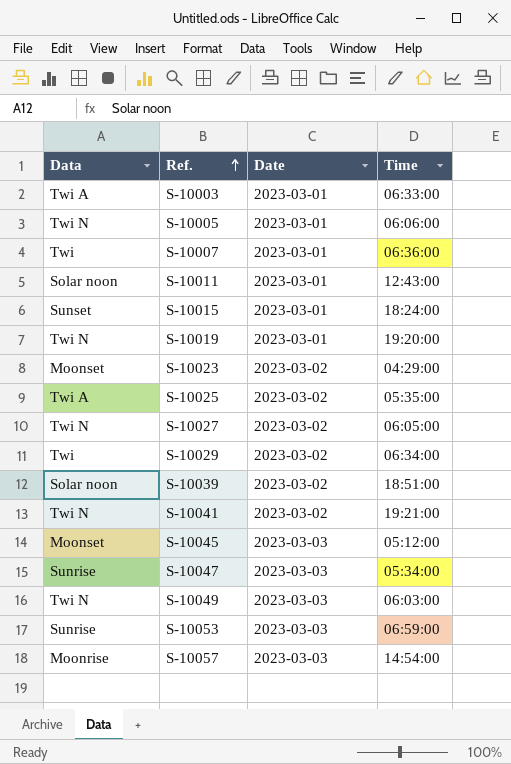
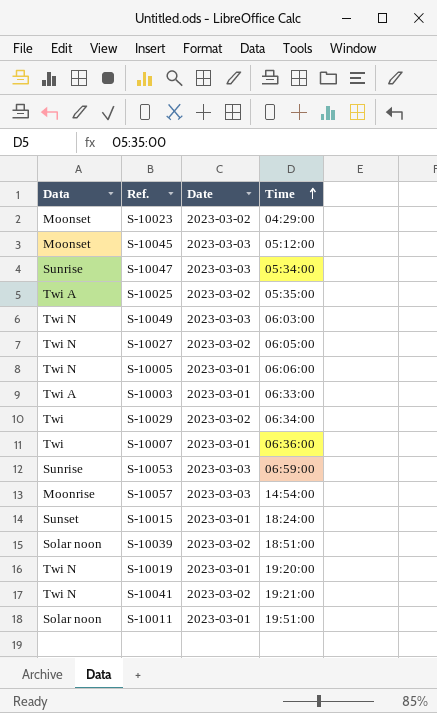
row order: Ref. ascending -> Time ascending
S-10011 | Time: 12:43:00 -> 19:51:00

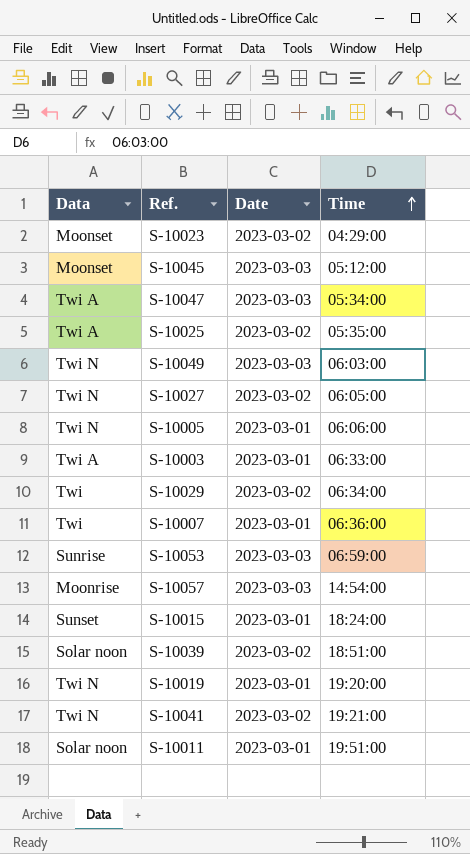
S-10047 | Data: Sunrise -> Twi A

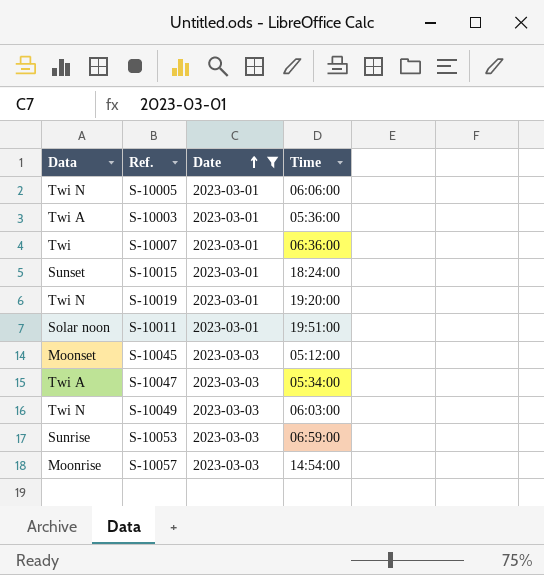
filter: none -> Date != 2023-03-02
row order: Time ascending -> Date ascending
S-10003 | Time: 06:33:00 -> 05:36:00

